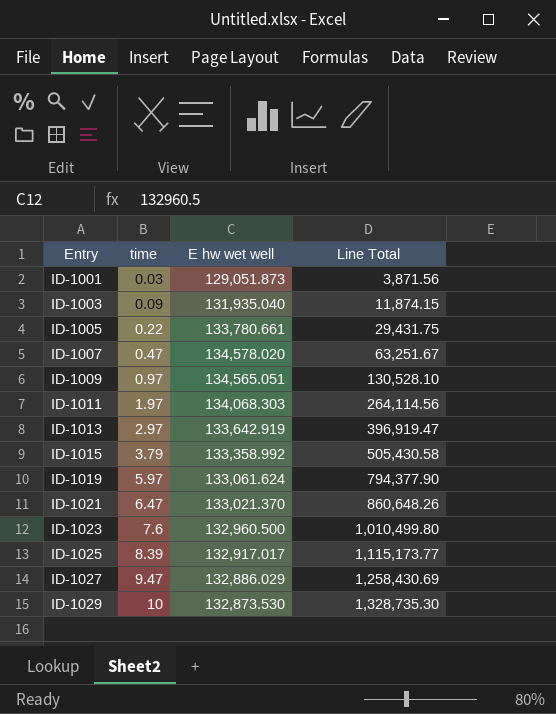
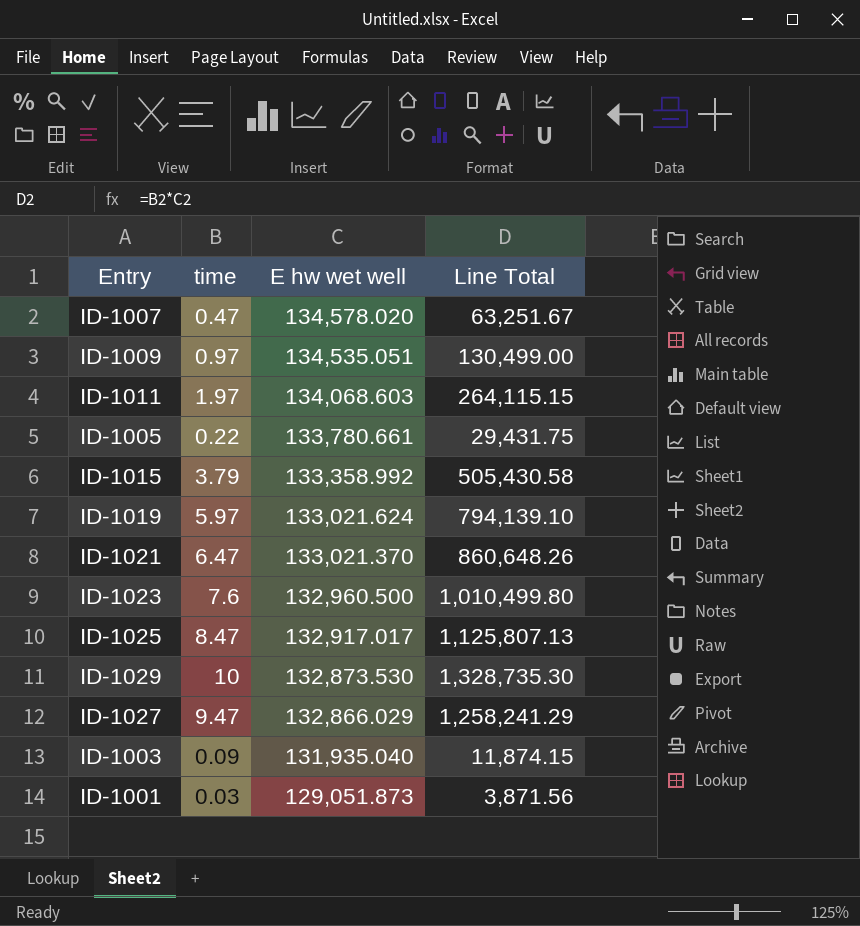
row order: Entry ascending -> E hw wet well descending
row ID-1013: 2.97 | 133,642.919 | 396,919.47 -> none
ID-1009 | E hw wet well: 134,565.051 -> 134,535.051
ID-1009 | Line Total: 130,528.10 -> 130,499.00
ID-1011 | E hw wet well: 134,068.303 -> 134,068.603
ID-1011 | Line Total: 264,114.56 -> 264,115.15
ID-1019 | E hw wet well: 133,061.624 -> 133,021.624
ID-1019 | Line Total: 794,377.90 -> 794,139.10
ID-1025 | time: 8.39 -> 8.47
ID-1025 | Line Total: 1,115,173.77 -> 1,125,807.13
ID-1027 | E hw wet well: 132,886.029 -> 132,866.029
ID-1027 | Line Total: 1,258,430.69 -> 1,258,241.29

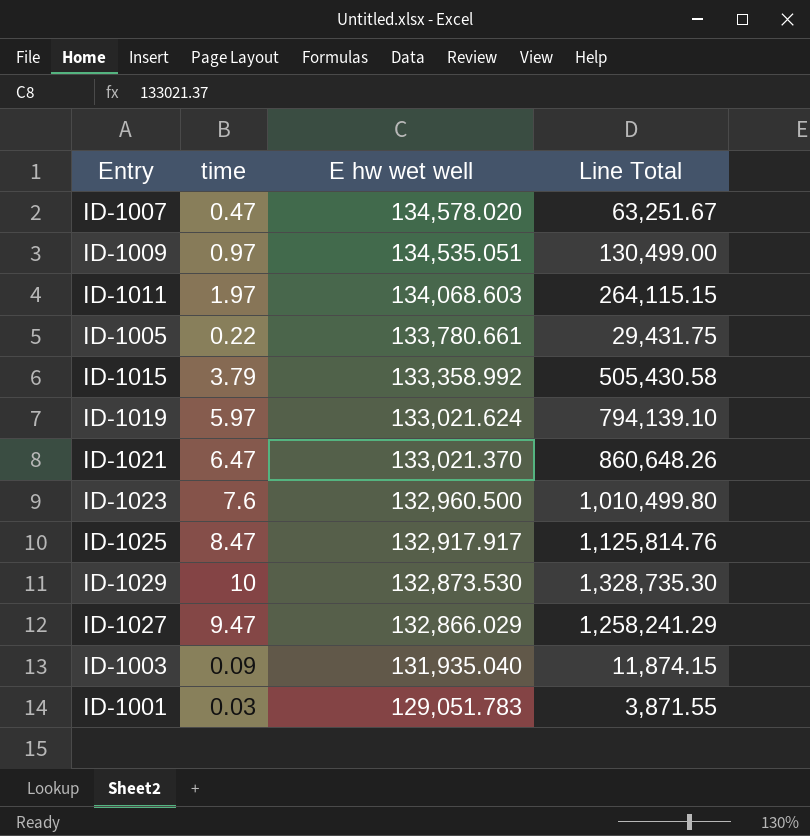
ID-1025 | E hw wet well: 132,917.017 -> 132,917.917
ID-1025 | Line Total: 1,125,807.13 -> 1,125,814.76
ID-1001 | E hw wet well: 129,051.873 -> 129,051.783
ID-1001 | Line Total: 3,871.56 -> 3,871.55

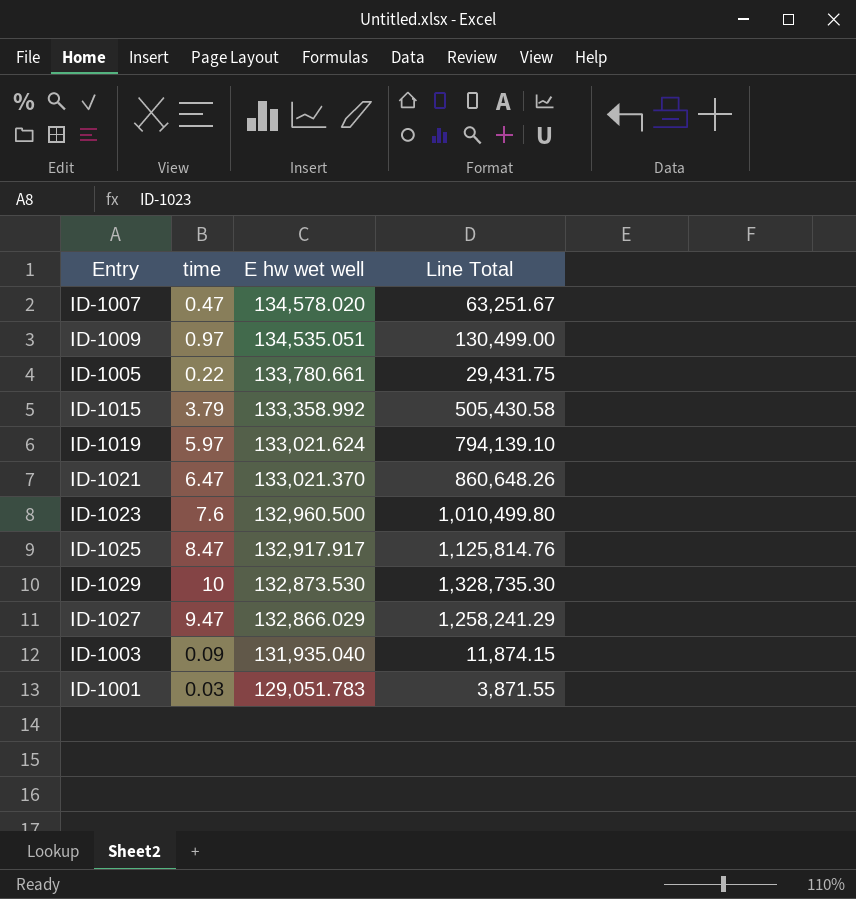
row ID-1011: 1.97 | 134,068.603 | 264,115.15 -> none

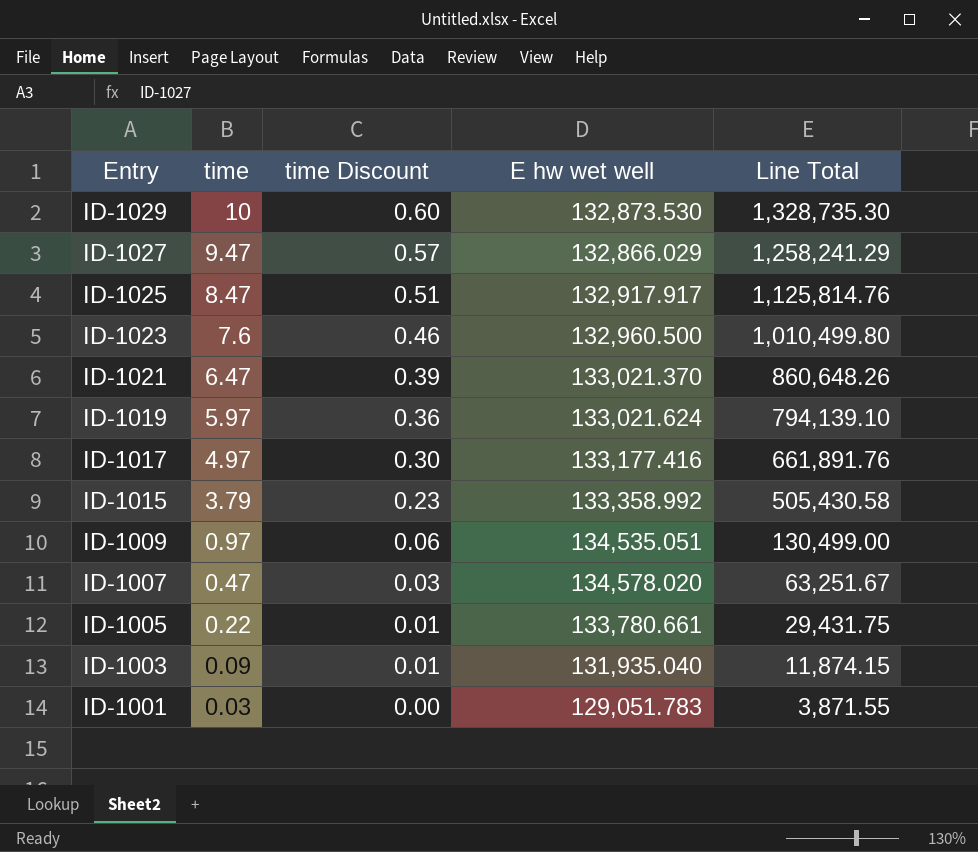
row order: E hw wet well descending -> Entry descending
column time Discount | formula: none -> [time] * 0.06
row ID-1017: none -> 4.97 | 0.30 | 133,177.416 | 661,891.76

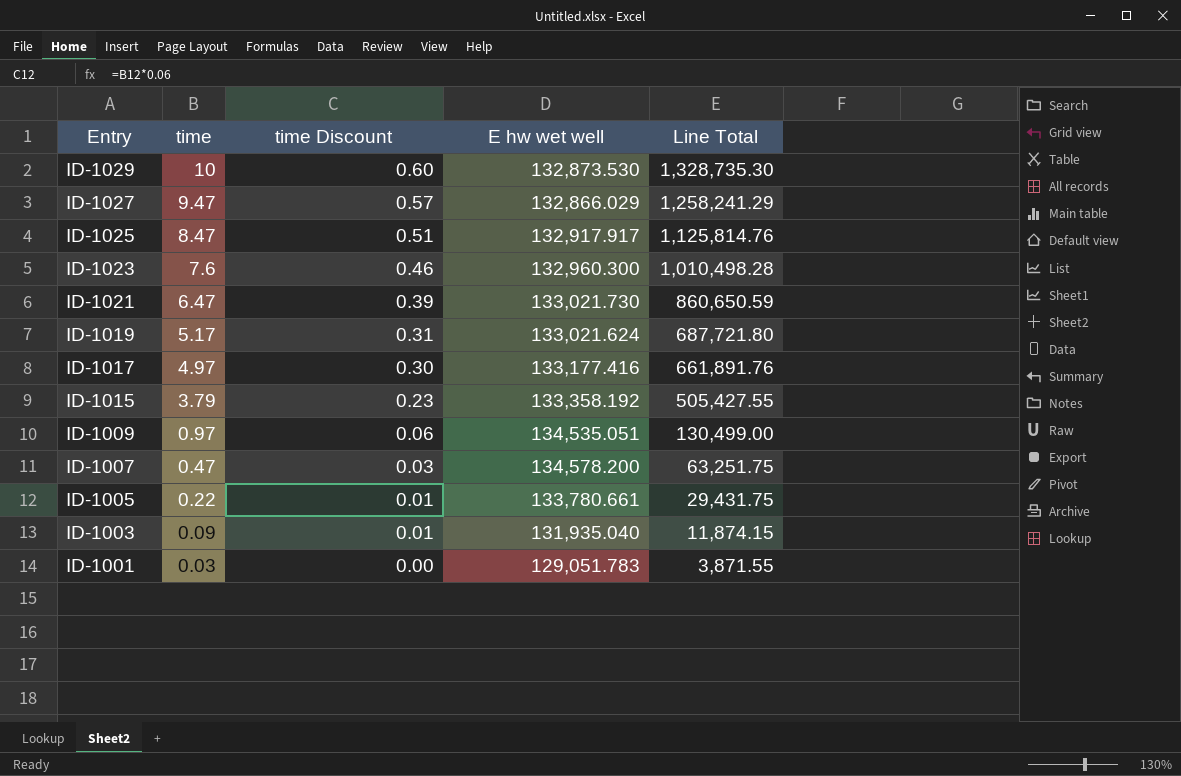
ID-1023 | E hw wet well: 132,960.500 -> 132,960.300
ID-1023 | Line Total: 1,010,499.80 -> 1,010,498.28
ID-1021 | E hw wet well: 133,021.370 -> 133,021.730
ID-1021 | Line Total: 860,648.26 -> 860,650.59
ID-1019 | time: 5.97 -> 5.17
ID-1019 | time Discount: 0.36 -> 0.31
ID-1019 | Line Total: 794,139.10 -> 687,721.80
ID-1015 | E hw wet well: 133,358.992 -> 133,358.192
ID-1015 | Line Total: 505,430.58 -> 505,427.55
ID-1007 | E hw wet well: 134,578.020 -> 134,578.200
ID-1007 | Line Total: 63,251.67 -> 63,251.75

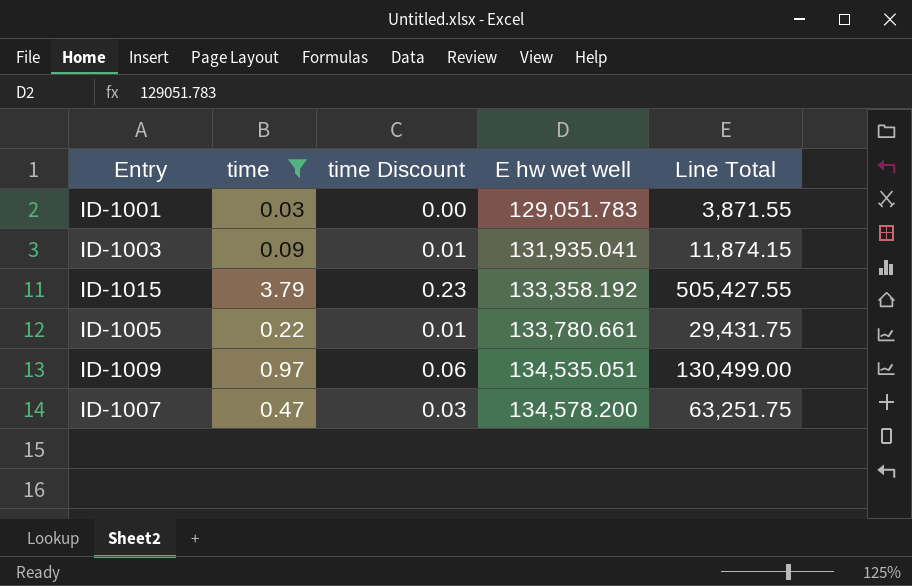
filter: none -> time <= 3.79
row order: Entry descending -> E hw wet well ascending
ID-1003 | E hw wet well: 131,935.040 -> 131,935.041

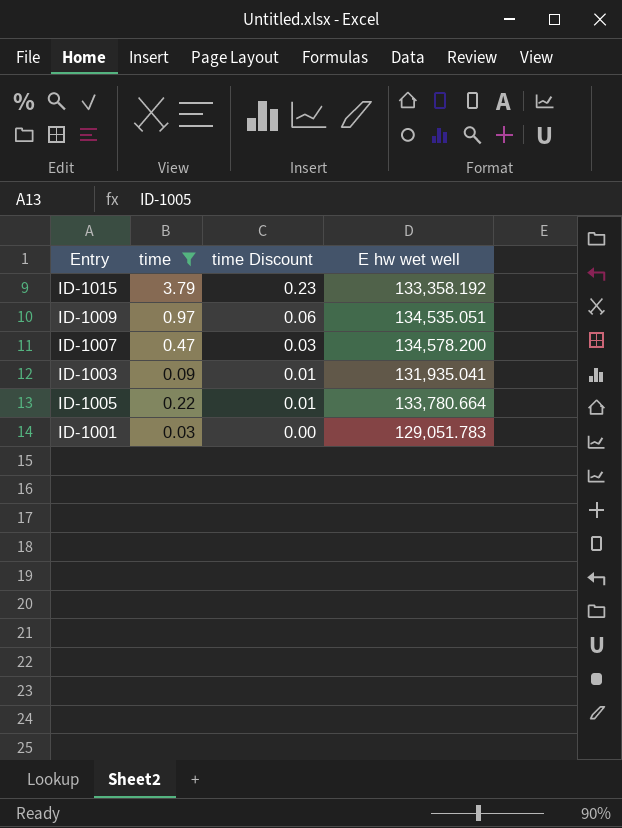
row order: E hw wet well ascending -> time Discount descending
column Line Total | formula: [time] * [E hw wet well] -> none
ID-1005 | E hw wet well: 133,780.661 -> 133,780.664

